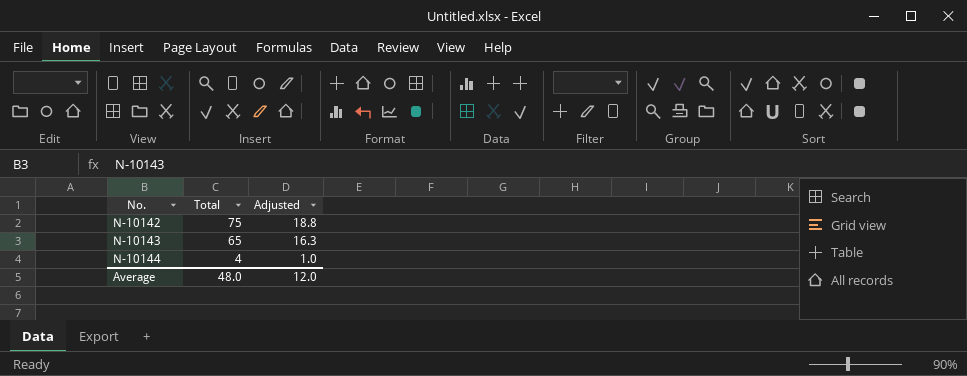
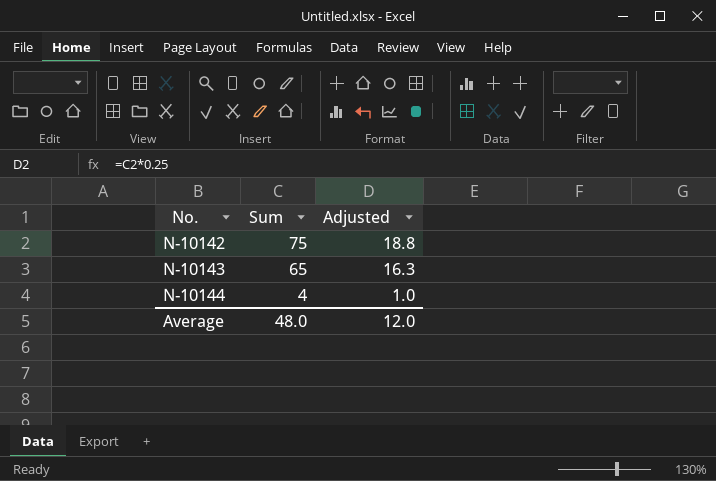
column name: Total -> Sum

